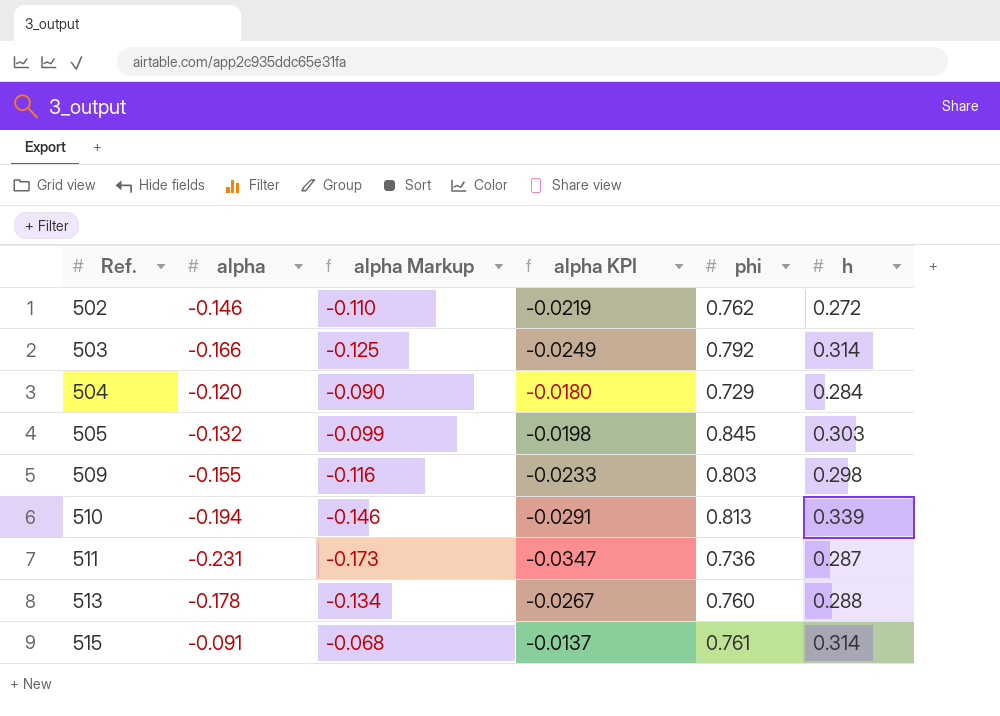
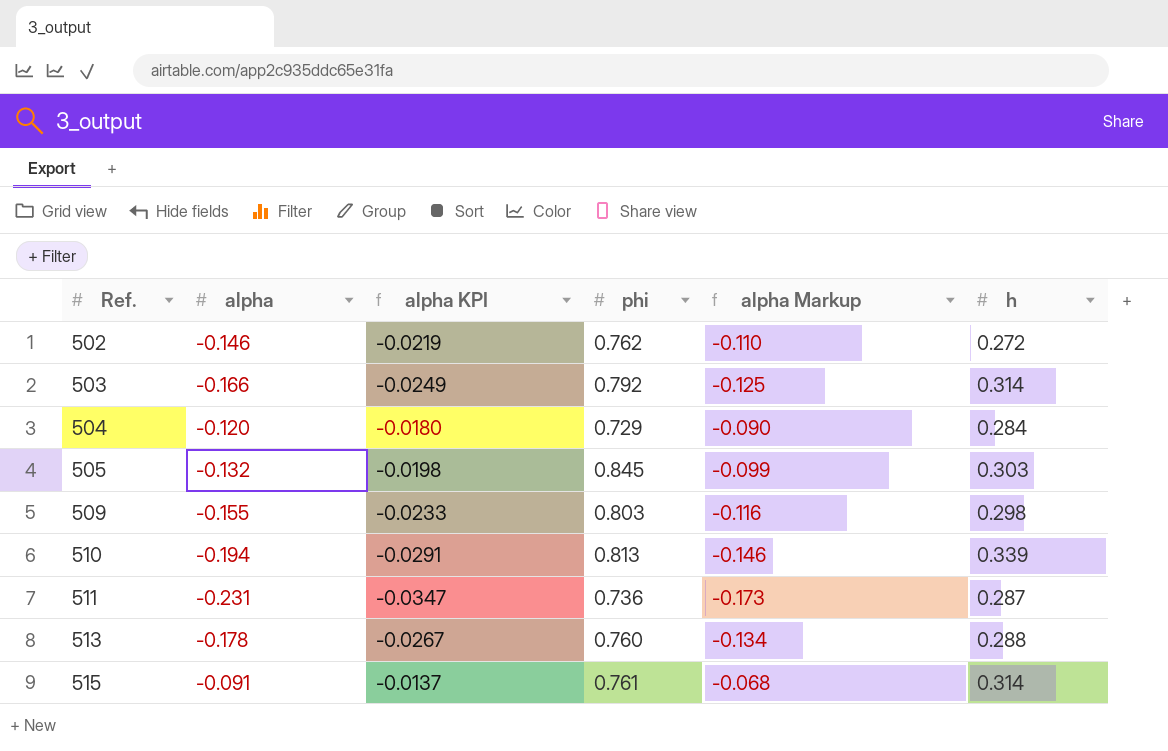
column alpha Markup | position: 3 -> 5

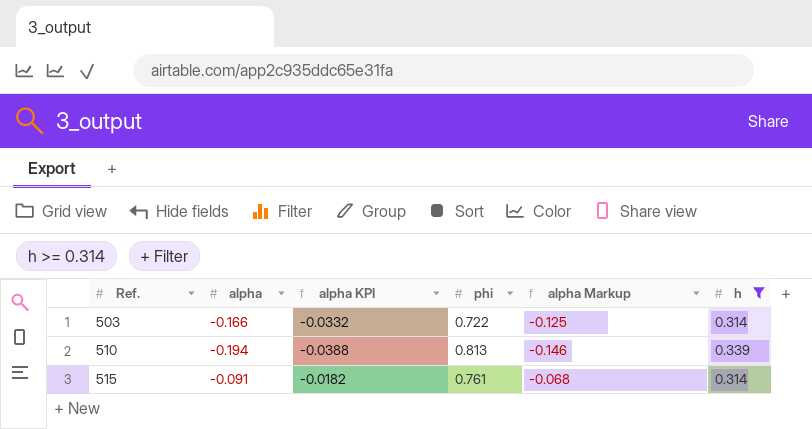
filter: none -> h >= 0.314
column alpha KPI | formula: [alpha] * 0.15 -> [alpha] * 0.2
503 | phi: 0.792 -> 0.722

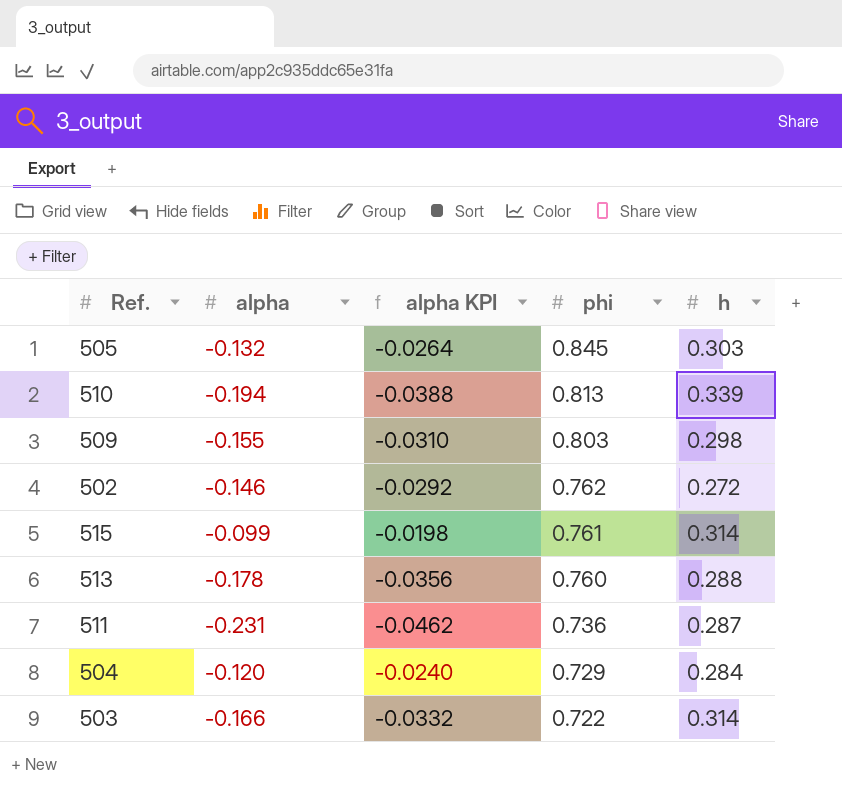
filter: h >= 0.314 -> none
row order: Ref. ascending -> phi descending
column alpha Markup | formula: [alpha] * 0.75 -> none
515 | alpha: -0.091 -> -0.099
515 | alpha KPI: -0.0182 -> -0.0198

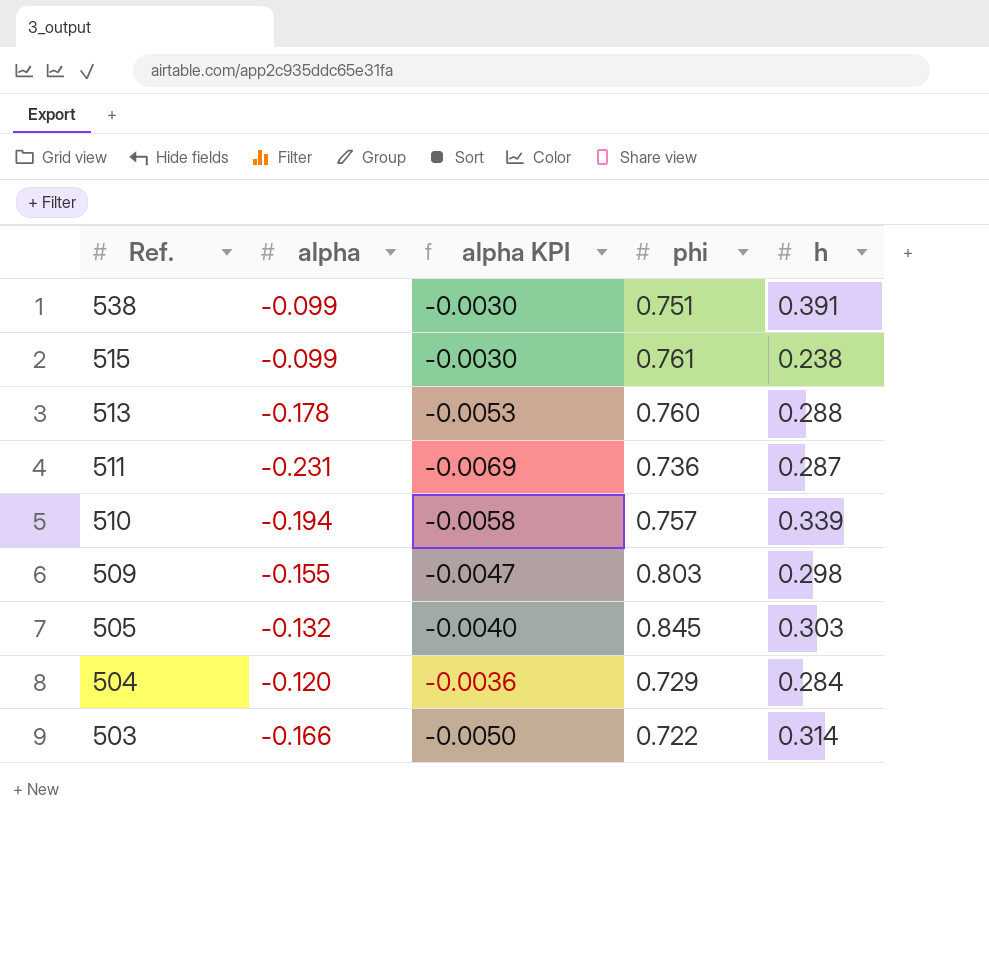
row order: phi descending -> Ref. descending
column alpha KPI | formula: [alpha] * 0.2 -> [alpha] * 0.03
row 502: -0.146 | -0.0292 | 0.762 | 0.272 -> none
row 538: none -> -0.099 | -0.0030 | 0.751 | 0.391
515 | h: 0.314 -> 0.238
510 | phi: 0.813 -> 0.757

